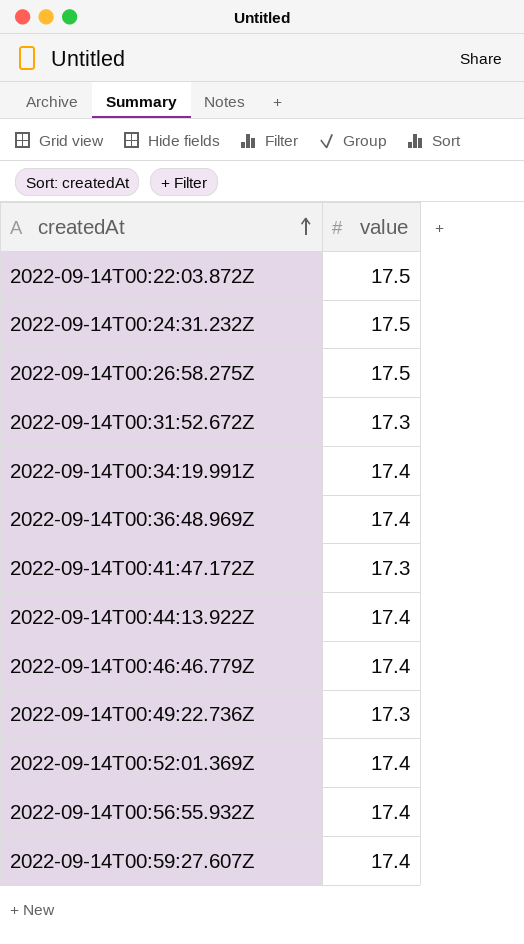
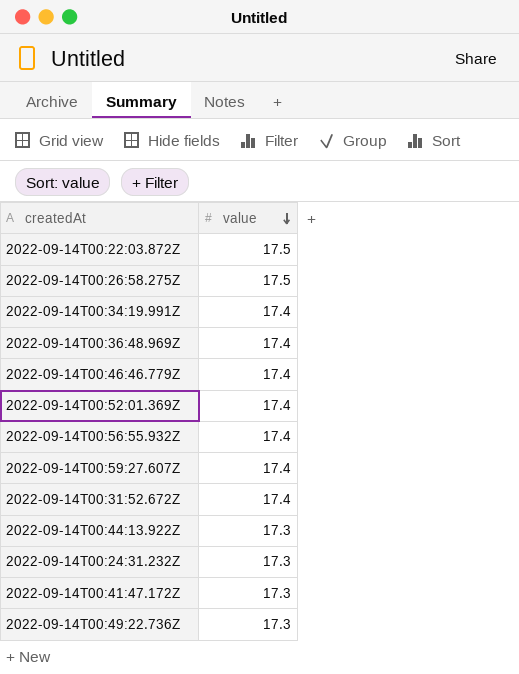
row order: createdAt ascending -> value descending
2022-09-14T00:31:52.672Z | value: 17.3 -> 17.4
2022-09-14T00:44:13.922Z | value: 17.4 -> 17.3
2022-09-14T00:24:31.232Z | value: 17.5 -> 17.3

